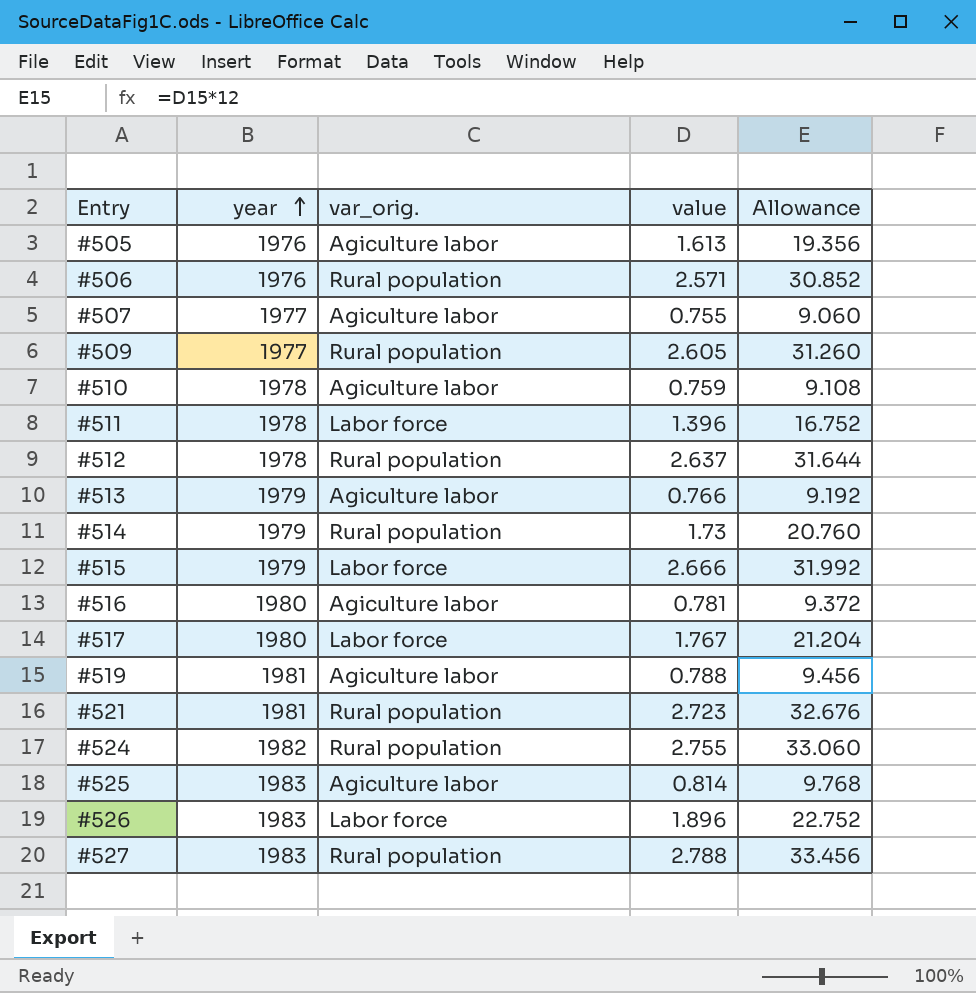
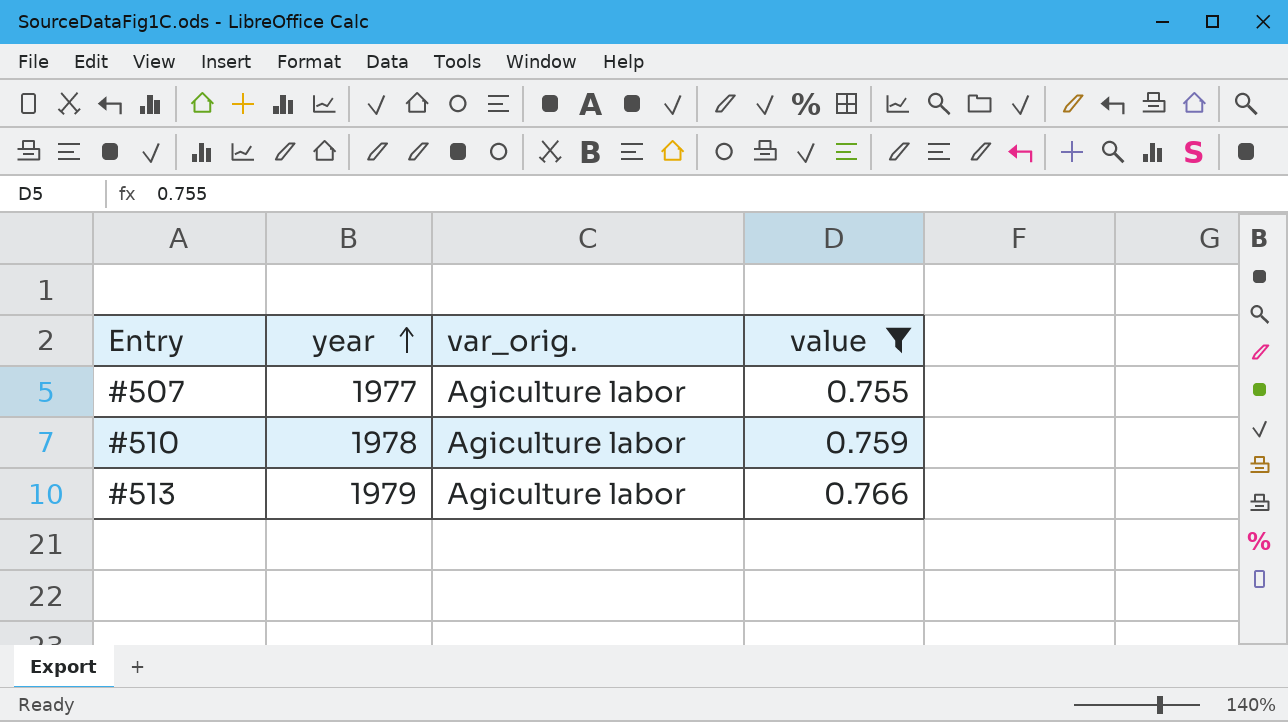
filter: none -> value <= 0.766
column Allowance | formula: [value] * 12 -> none

